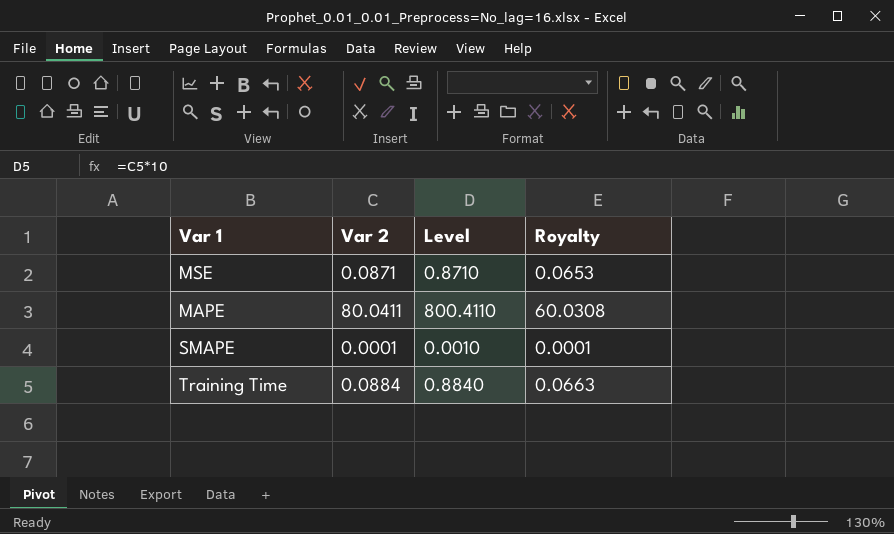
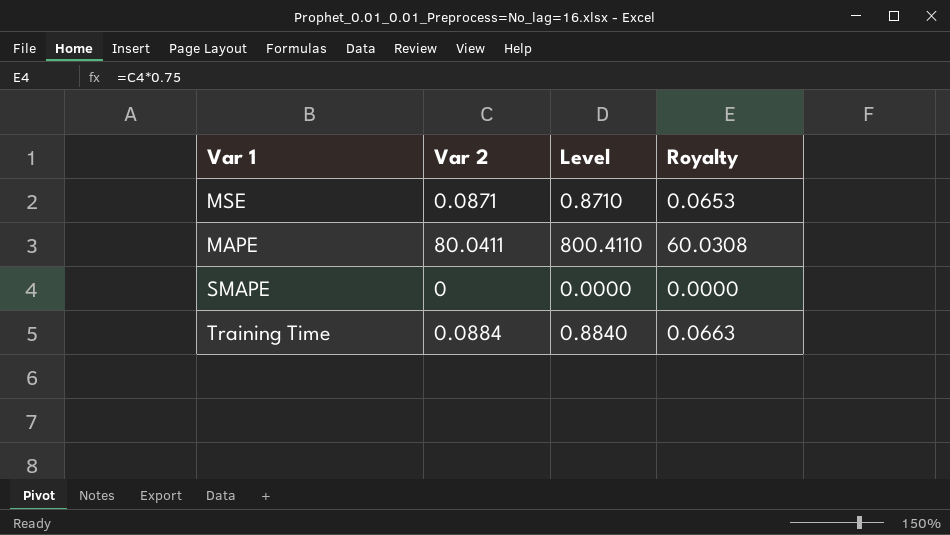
SMAPE | Var 2: 0.0001 -> 0
SMAPE | Level: 0.0010 -> 0.0000
SMAPE | Royalty: 0.0001 -> 0.0000

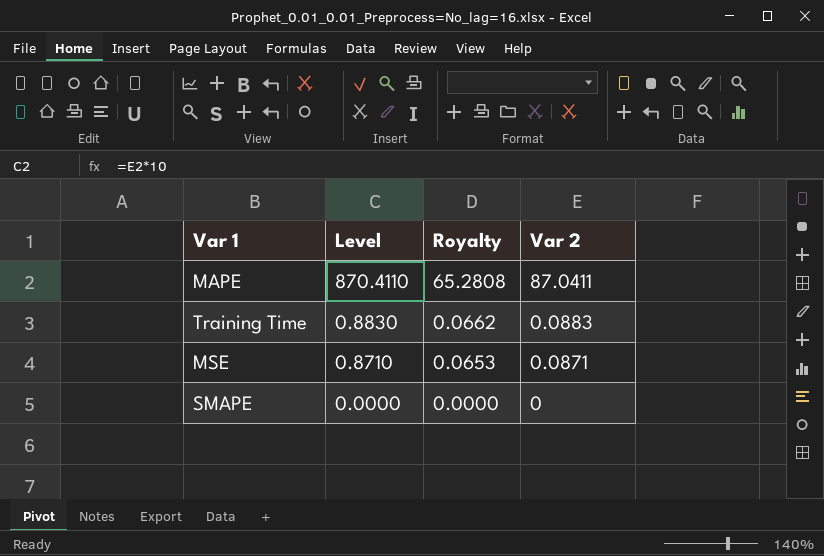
row order: none -> Level descending
column Var 2 | position: 2 -> 4
MAPE | Level: 800.4110 -> 870.4110
MAPE | Royalty: 60.0308 -> 65.2808
MAPE | Var 2: 80.0411 -> 87.0411
Training Time | Level: 0.8840 -> 0.8830
Training Time | Royalty: 0.0663 -> 0.0662
Training Time | Var 2: 0.0884 -> 0.0883

